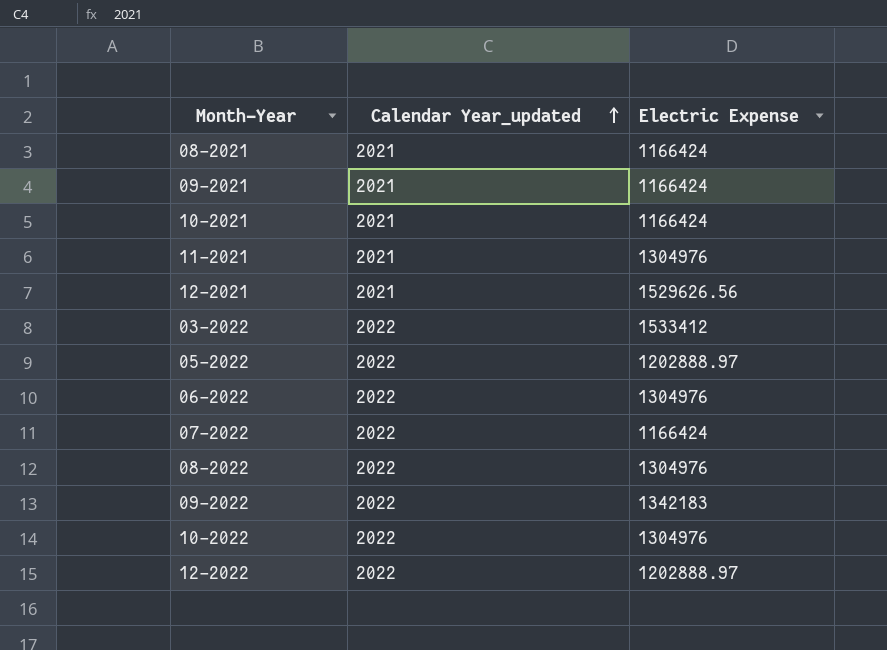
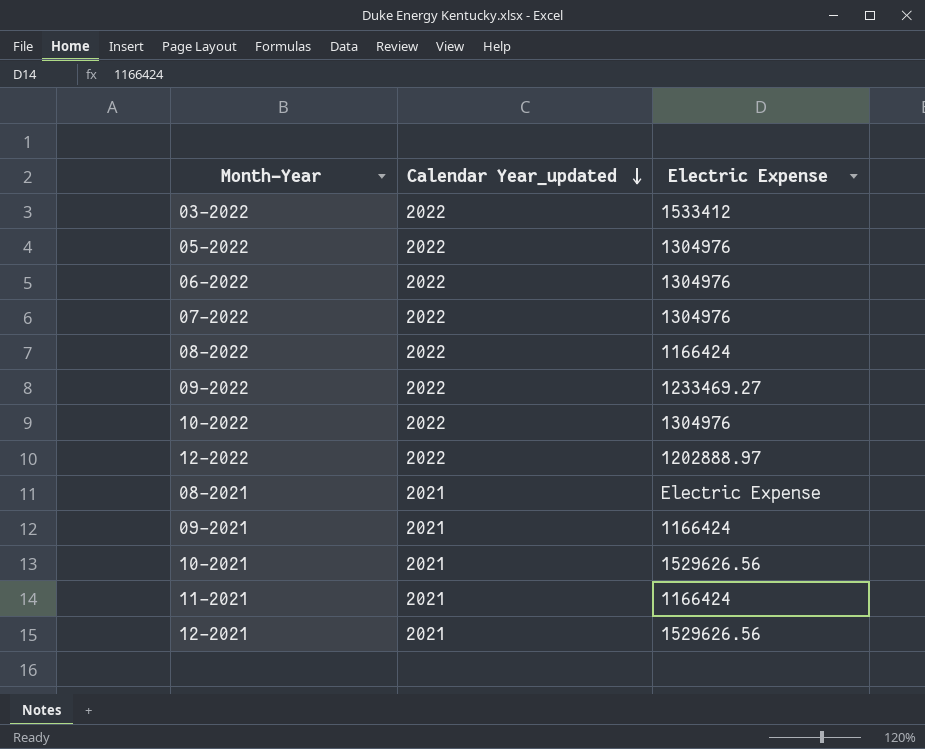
row order: Calendar Year_updated ascending -> Calendar Year_updated descending
05-2022 | Electric Expense: 1202888.97 -> 1304976
07-2022 | Electric Expense: 1166424 -> 1304976
08-2022 | Electric Expense: 1304976 -> 1166424
09-2022 | Electric Expense: 1342183 -> 1233469.27
08-2021 | Electric Expense: 1166424 -> Electric Expense
10-2021 | Electric Expense: 1166424 -> 1529626.56
11-2021 | Electric Expense: 1304976 -> 1166424

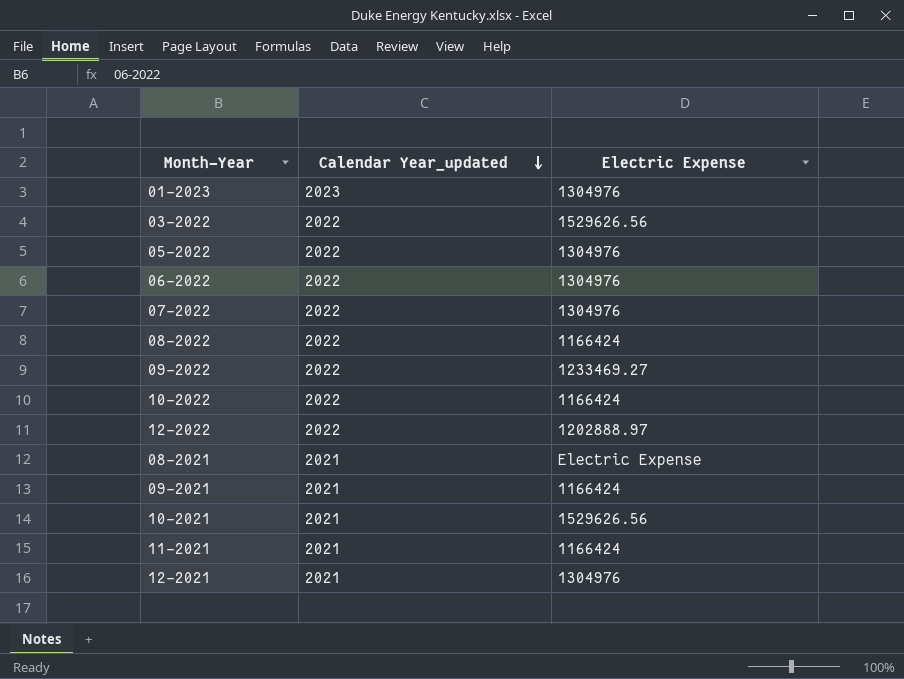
row 01-2023: none -> 2023 | 1304976
03-2022 | Electric Expense: 1533412 -> 1529626.56
10-2022 | Electric Expense: 1304976 -> 1166424
12-2021 | Electric Expense: 1529626.56 -> 1304976

